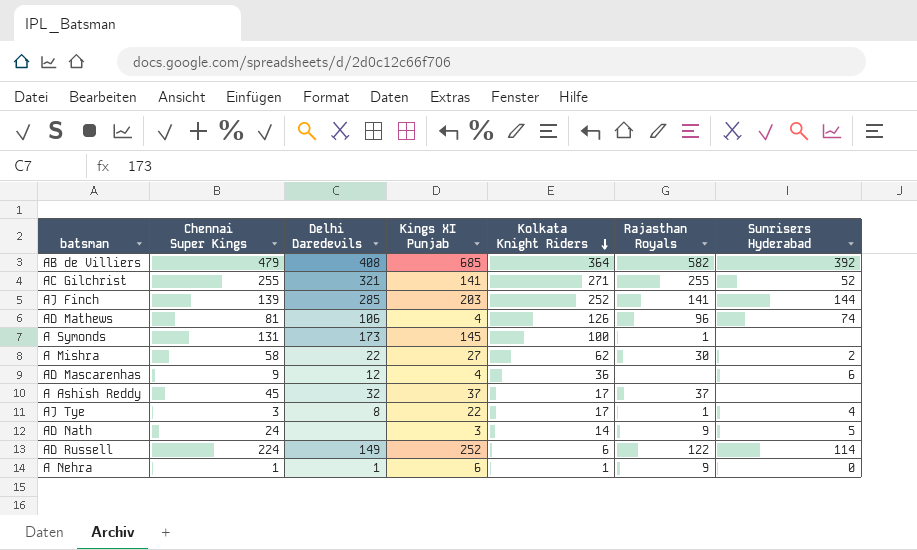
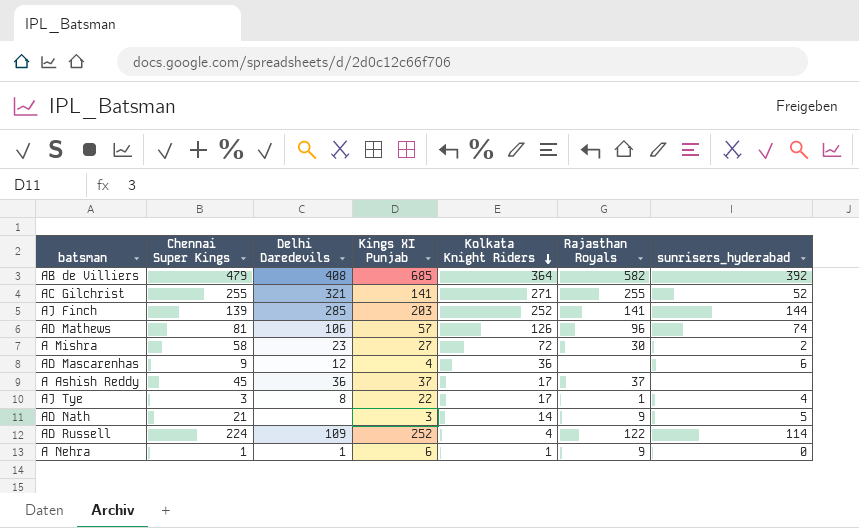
column name: Sunrisers Hyderabad -> sunrisers_hyderabad
row A Symonds: 131 | 173 | 145 | 100 | 1 | none -> none
AD Mathews | Kings XI Punjab: 4 -> 57
A Mishra | Delhi Daredevils: 22 -> 23
A Mishra | Kolkata Knight Riders: 62 -> 72
A Ashish Reddy | Delhi Daredevils: 32 -> 36
AD Nath | Chennai Super Kings: 24 -> 21
AD Russell | Delhi Daredevils: 149 -> 109
AD Russell | Kolkata Knight Riders: 6 -> 4

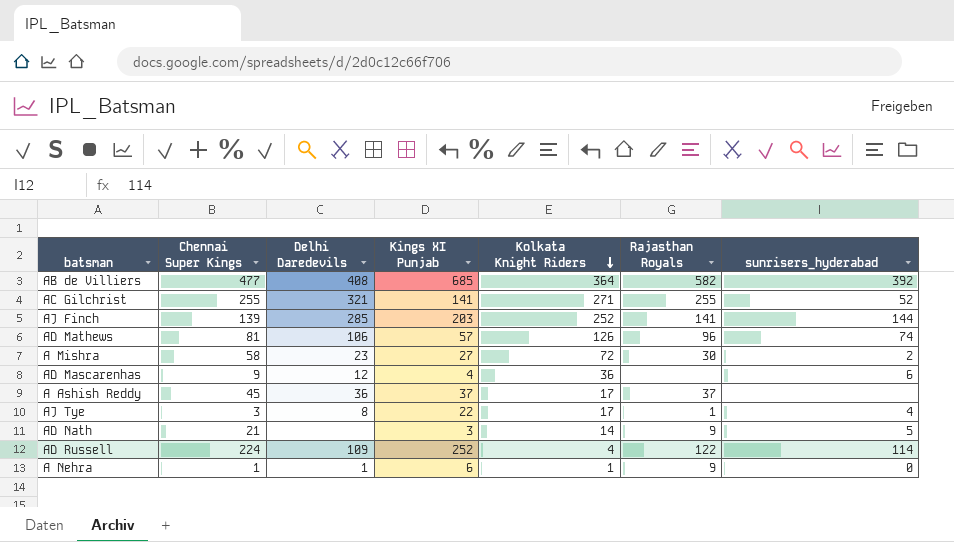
AB de Villiers | Chennai Super Kings: 479 -> 477

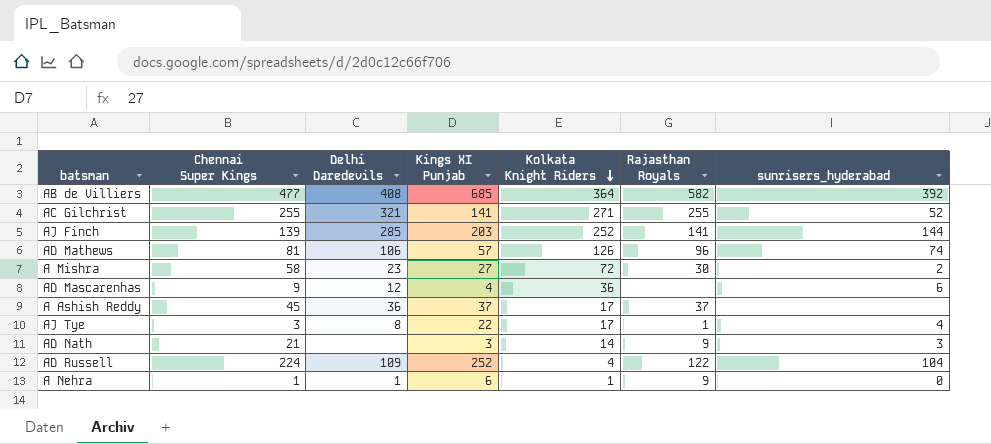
AD Nath | sunrisers_hyderabad: 5 -> 3
AD Russell | sunrisers_hyderabad: 114 -> 104

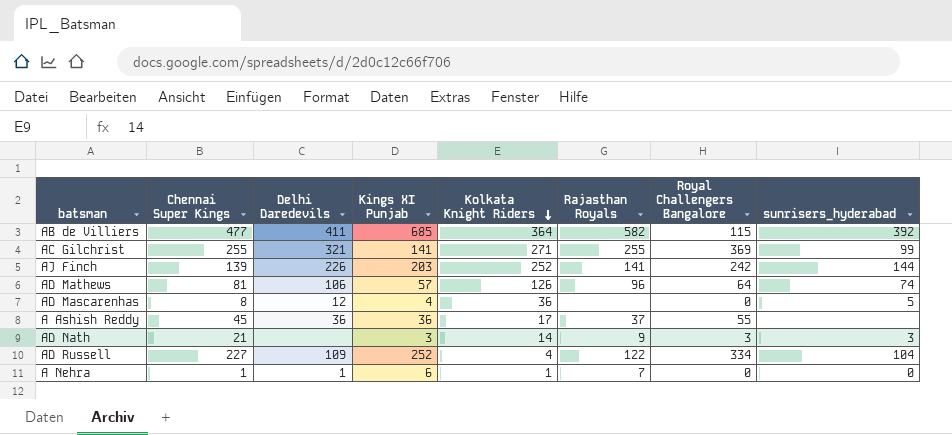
column Royal Challengers Bangalore | position: none -> 7
row A Mishra: 58 | 23 | 27 | 72 | 30 | 2 -> none
row AJ Tye: 3 | 8 | 22 | 17 | 1 | 4 -> none
AB de Villiers | Delhi Daredevils: 408 -> 411
AC Gilchrist | sunrisers_hyderabad: 52 -> 99
AJ Finch | Delhi Daredevils: 285 -> 226
AD Mascarenhas | Chennai Super Kings: 9 -> 8
AD Mascarenhas | sunrisers_hyderabad: 6 -> 5
A Ashish Reddy | Kings XI Punjab: 37 -> 36
AD Russell | Chennai Super Kings: 224 -> 227
A Nehra | Rajasthan Royals: 9 -> 7

